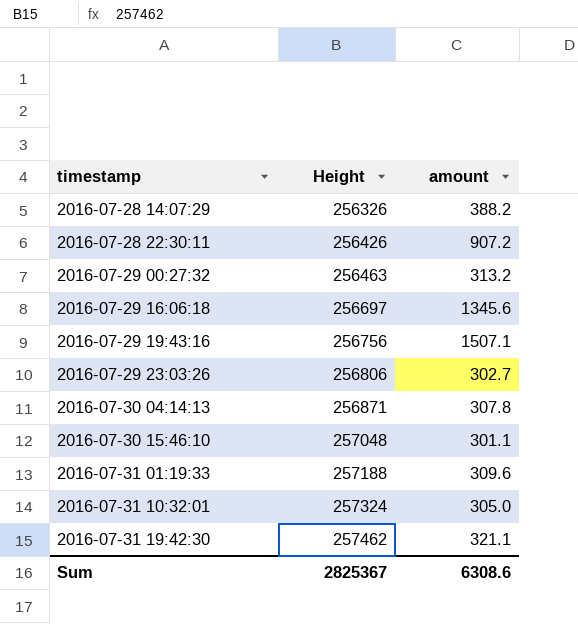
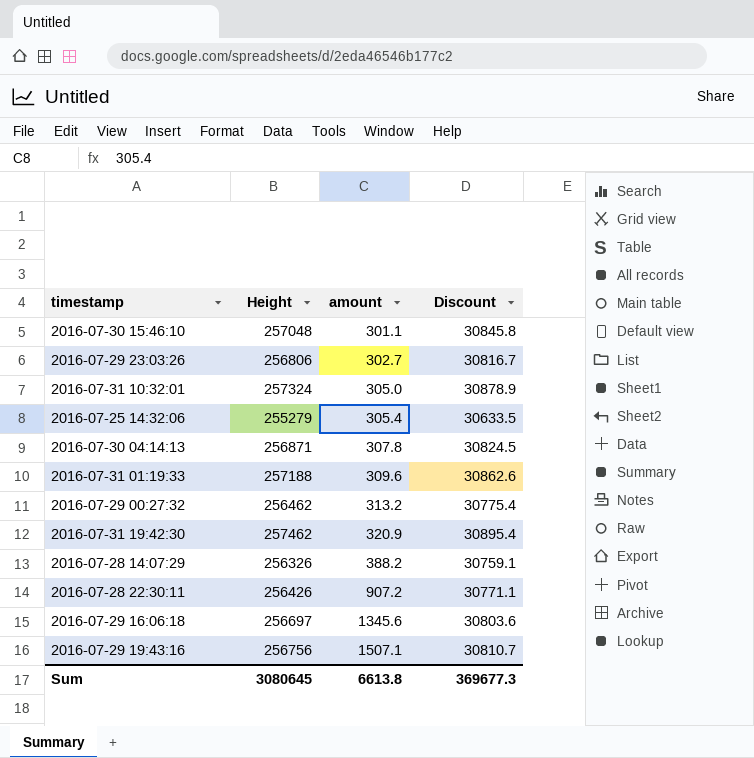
row order: timestamp ascending -> amount ascending
column Discount | formula: none -> [Height] * 0.12
row 2016-07-25 14:32:06: none -> 255279 | 305.4 | 30633.5
2016-07-29 00:27:32 | Height: 256463 -> 256462
2016-07-31 19:42:30 | amount: 321.1 -> 320.9
Sum | Height: 2825367 -> 3080645
Sum | amount: 6308.6 -> 6613.8

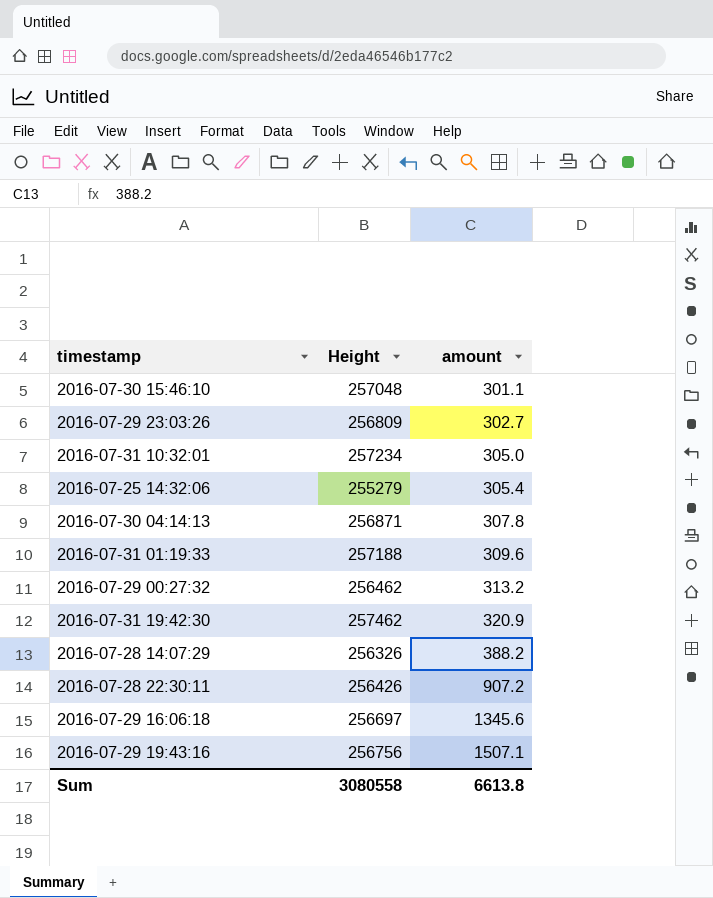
column Discount | formula: [Height] * 0.12 -> none
2016-07-29 23:03:26 | Height: 256806 -> 256809
2016-07-31 10:32:01 | Height: 257324 -> 257234
Sum | Height: 3080645 -> 3080558

